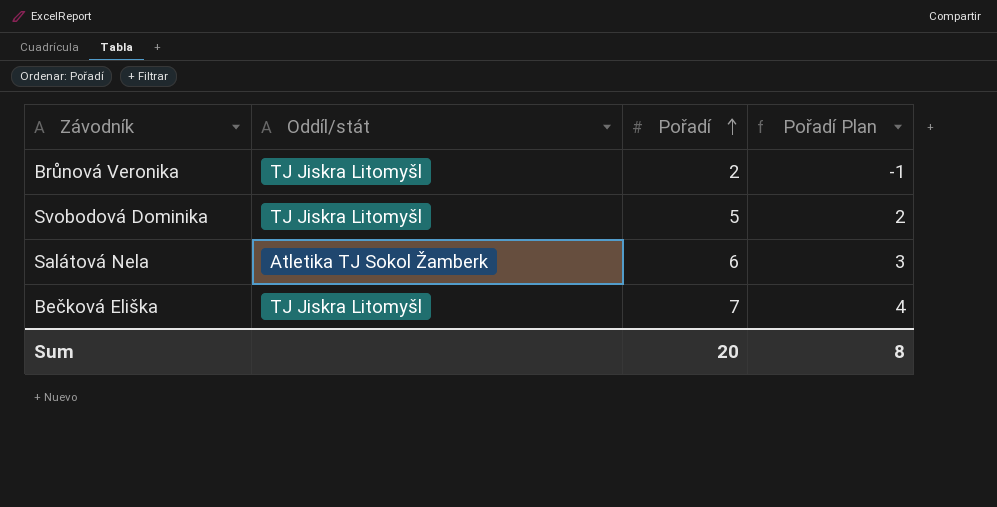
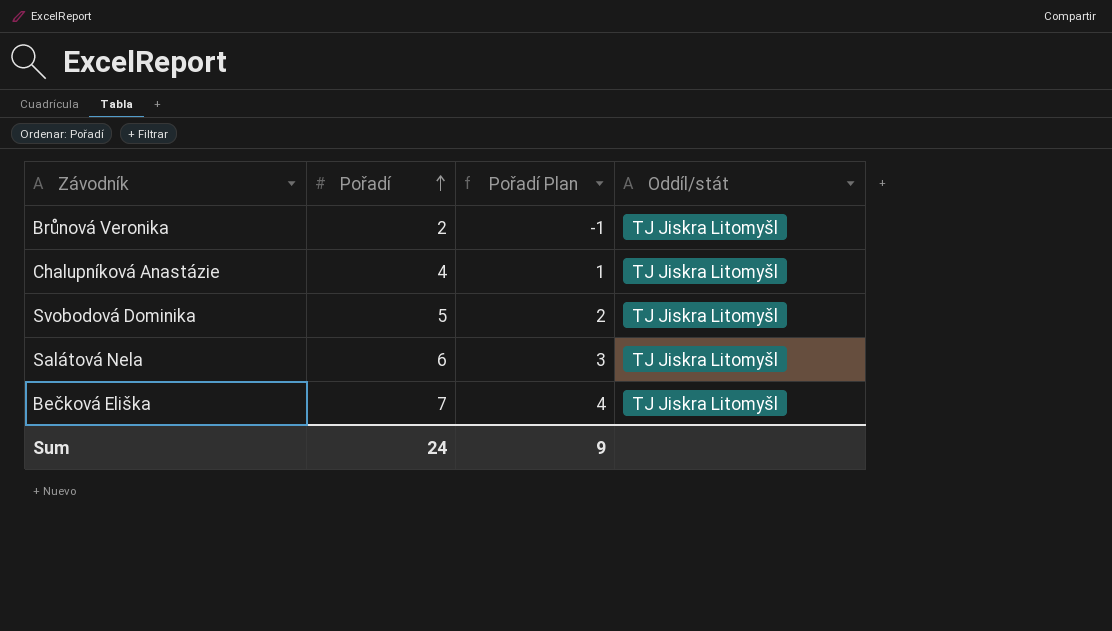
column Oddíl/stát | position: 2 -> 4
row Chalupníková Anastázie: none -> 4 | 1 | TJ Jiskra Litomyšl
Salátová Nela | Oddíl/stát: Atletika TJ Sokol Žamberk -> TJ Jiskra Litomyšl
Sum | Pořadí: 20 -> 24
Sum | Pořadí Plan: 8 -> 9

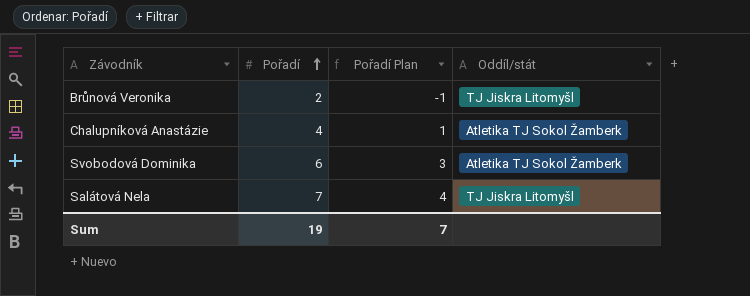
row Bečková Eliška: 7 | 4 | TJ Jiskra Litomyšl -> none
Chalupníková Anastázie | Oddíl/stát: TJ Jiskra Litomyšl -> Atletika TJ Sokol Žamberk
Svobodová Dominika | Pořadí: 5 -> 6
Svobodová Dominika | Pořadí Plan: 2 -> 3
Svobodová Dominika | Oddíl/stát: TJ Jiskra Litomyšl -> Atletika TJ Sokol Žamberk
Salátová Nela | Pořadí: 6 -> 7
Salátová Nela | Pořadí Plan: 3 -> 4
Sum | Pořadí: 24 -> 19
Sum | Pořadí Plan: 9 -> 7

